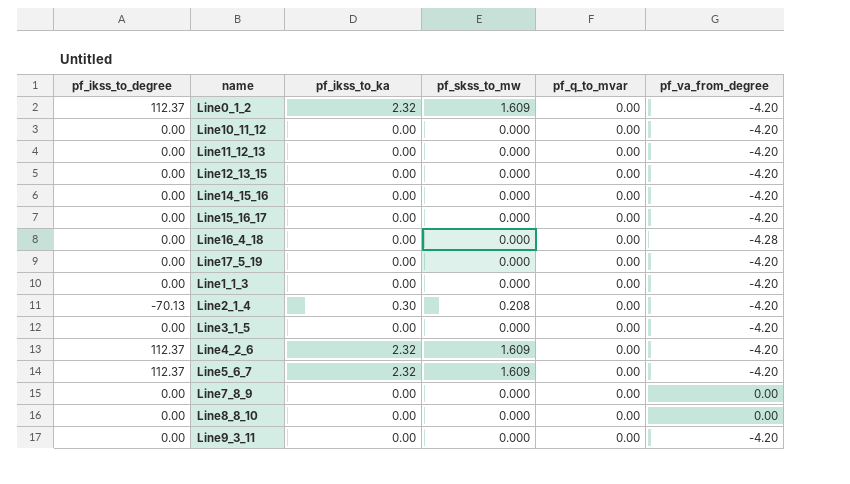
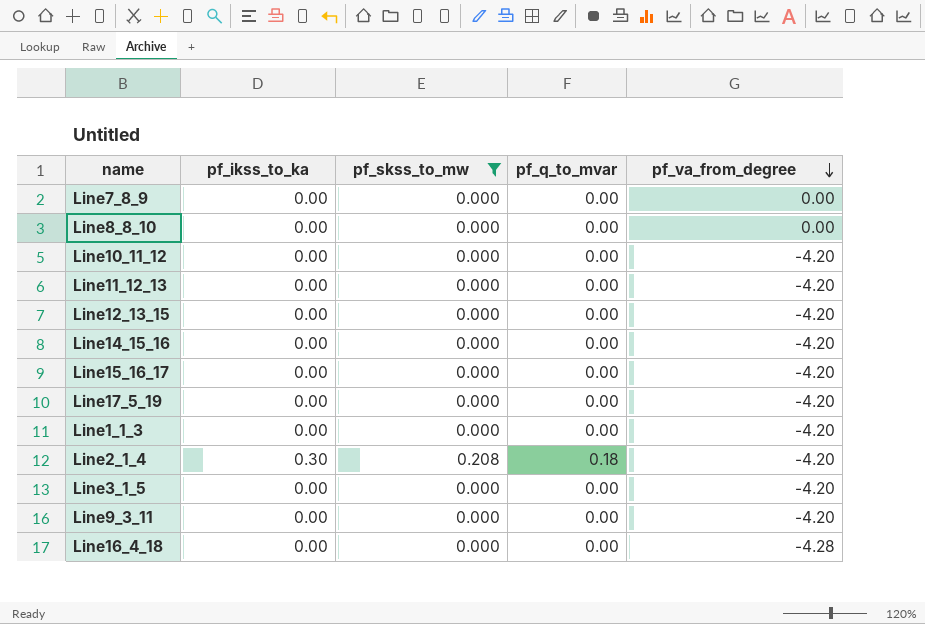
filter: none -> pf_skss_to_mw != 1.609
row order: none -> pf_va_from_degree descending
column pf_ikss_to_degree | position: 1 -> none
Line2_1_4 | pf_q_to_mvar: 0.00 -> 0.18

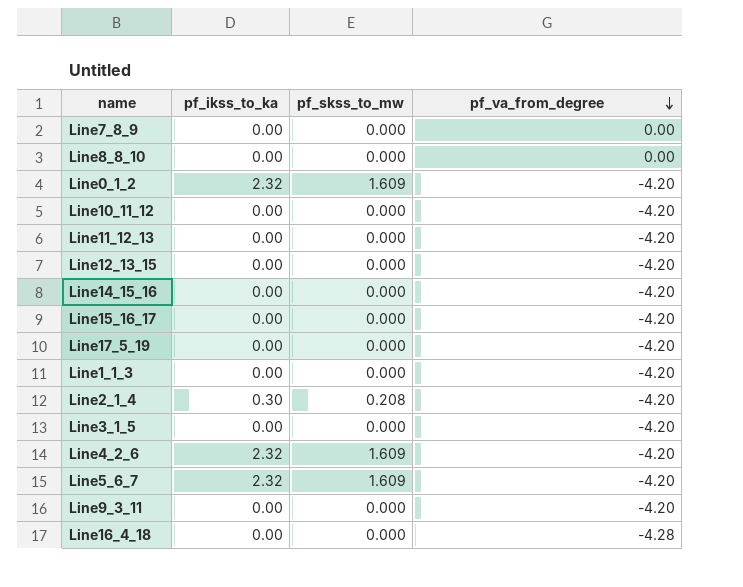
filter: pf_skss_to_mw != 1.609 -> none
column pf_q_to_mvar | position: 4 -> none

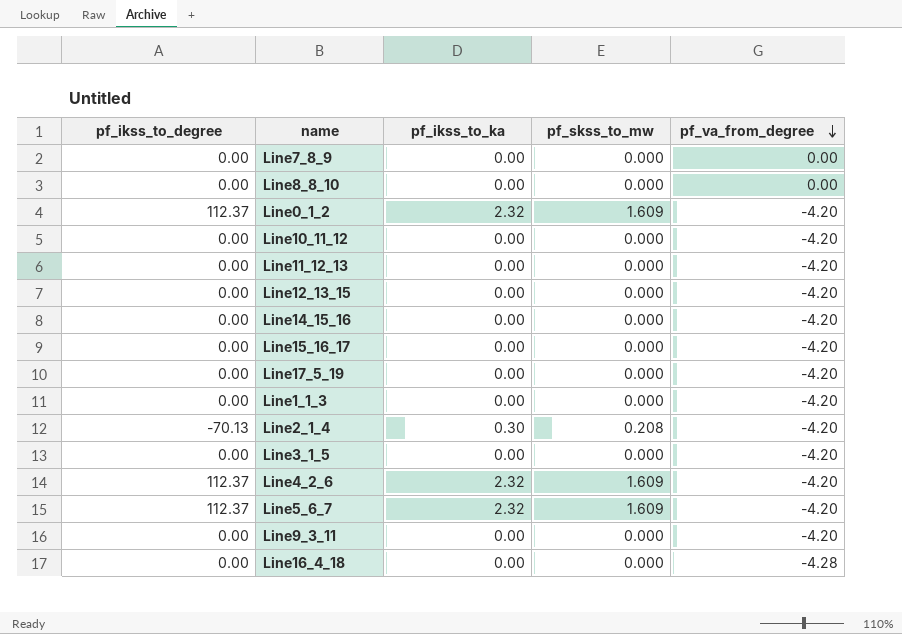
column pf_ikss_to_degree | position: none -> 1

